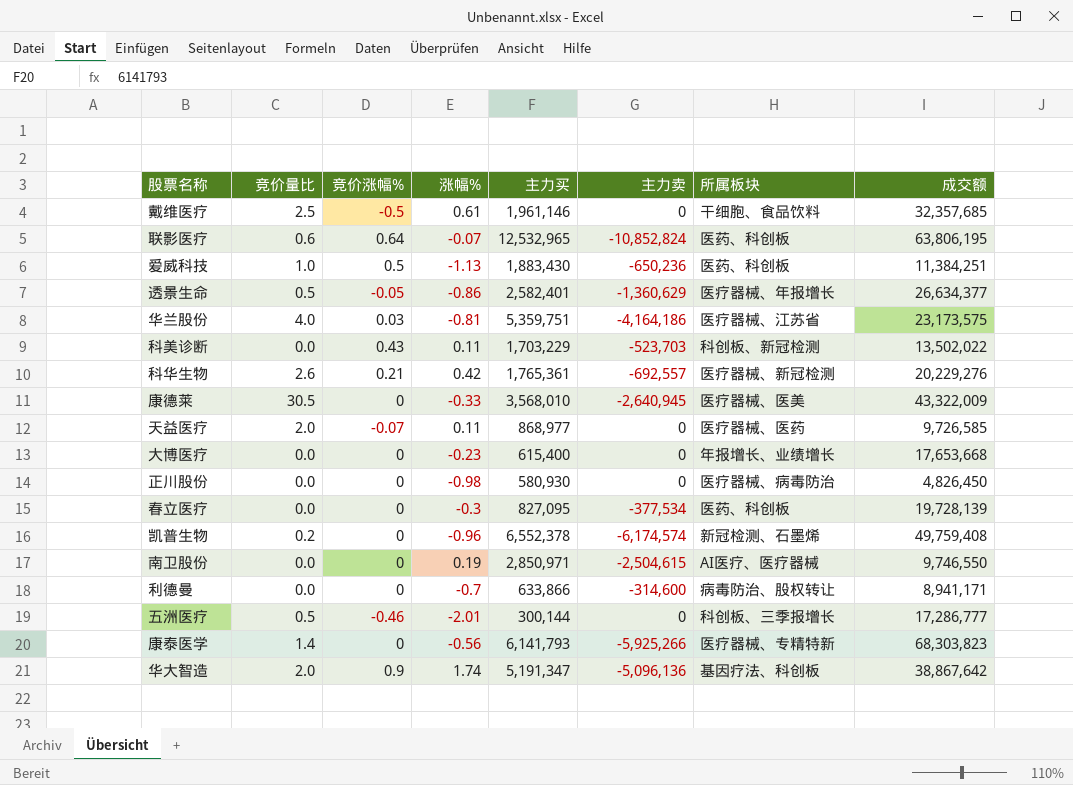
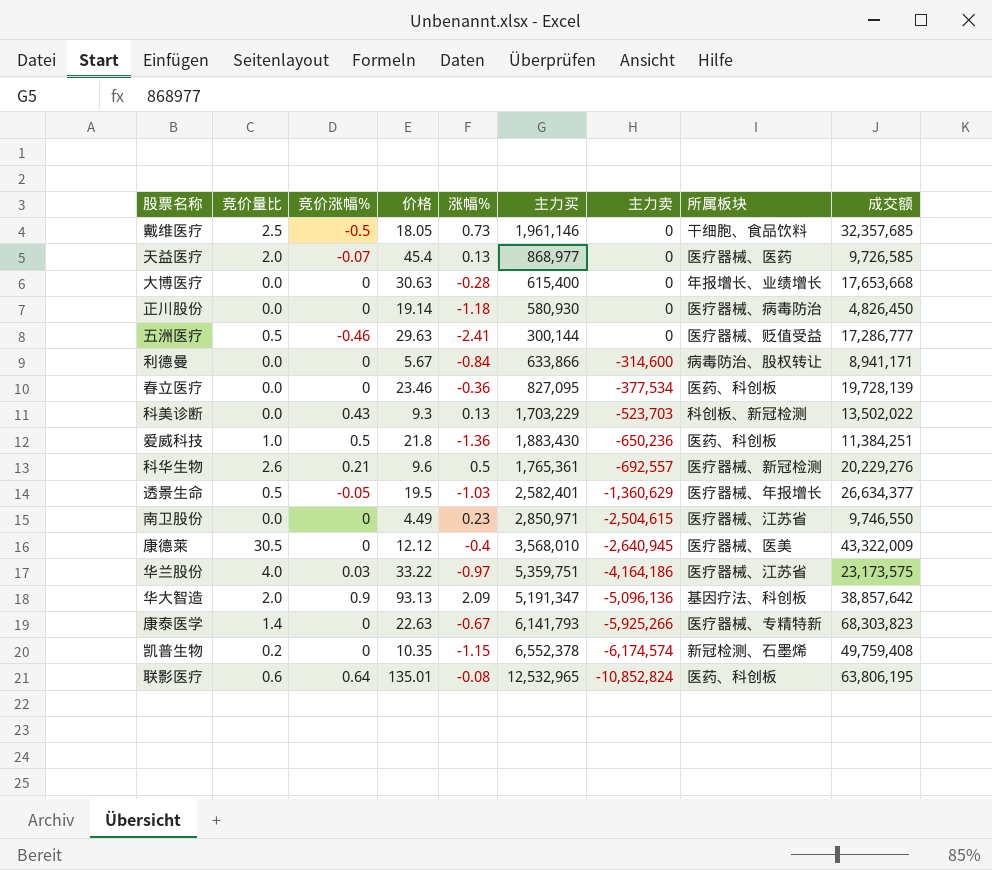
row order: none -> 主力卖 descending
column 价格 | position: none -> 4
戴维医疗 | 涨幅%: 0.61 -> 0.73
天益医疗 | 涨幅%: 0.11 -> 0.13
大博医疗 | 涨幅%: -0.23 -> -0.28
正川股份 | 涨幅%: -0.98 -> -1.18
五洲医疗 | 涨幅%: -2.01 -> -2.41
五洲医疗 | 所属板块: 科创板、三季报增长 -> 医疗器械、贬值受益
利德曼 | 涨幅%: -0.7 -> -0.84
春立医疗 | 涨幅%: -0.3 -> -0.36
科美诊断 | 涨幅%: 0.11 -> 0.13
爱威科技 | 涨幅%: -1.13 -> -1.36
科华生物 | 涨幅%: 0.42 -> 0.5
透景生命 | 涨幅%: -0.86 -> -1.03
南卫股份 | 涨幅%: 0.19 -> 0.23
南卫股份 | 所属板块: AI医疗、医疗器械 -> 医疗器械、江苏省
康德莱 | 涨幅%: -0.33 -> -0.4
华兰股份 | 涨幅%: -0.81 -> -0.97
华大智造 | 涨幅%: 1.74 -> 2.09
华大智造 | 成交额: 38,867,642 -> 38,857,642
康泰医学 | 涨幅%: -0.56 -> -0.67
凯普生物 | 涨幅%: -0.96 -> -1.15
联影医疗 | 涨幅%: -0.07 -> -0.08

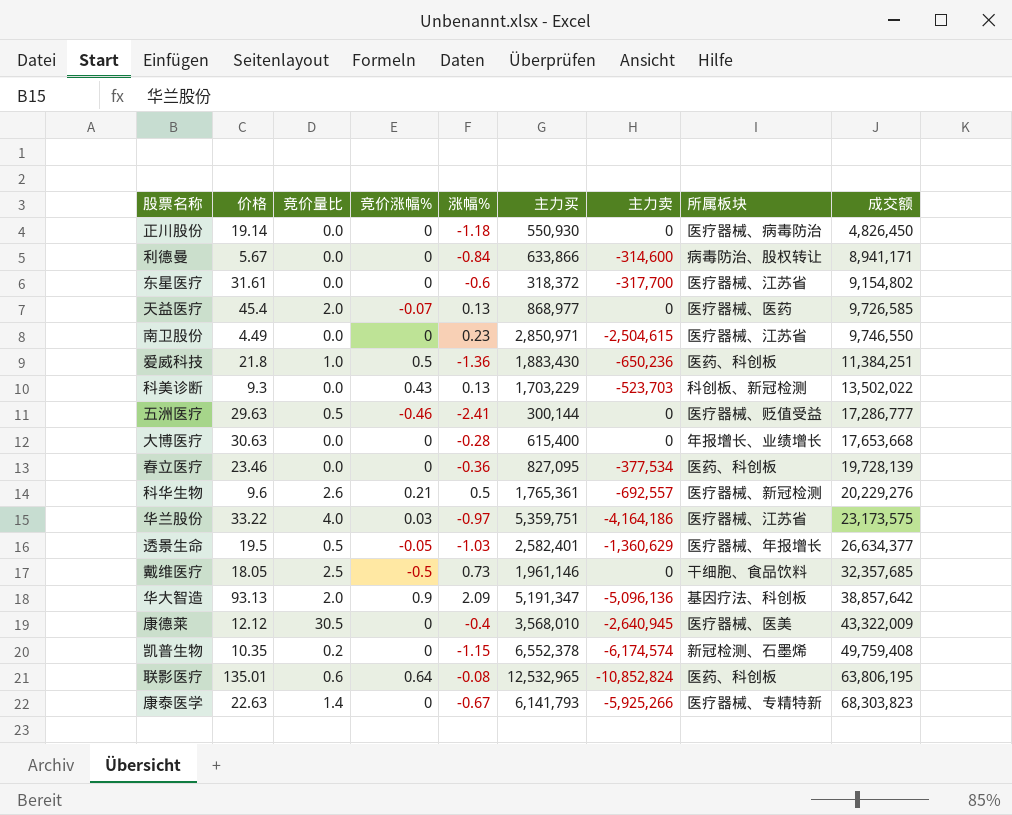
row order: 主力卖 descending -> 成交额 ascending
column 价格 | position: 4 -> 2
正川股份 | 主力买: 580,930 -> 550,930
row 东星医疗: none -> 31.61 | 0.0 | 0 | -0.6 | 318,372 | -317,700 | 医疗器械、江苏省 | 9,154,802

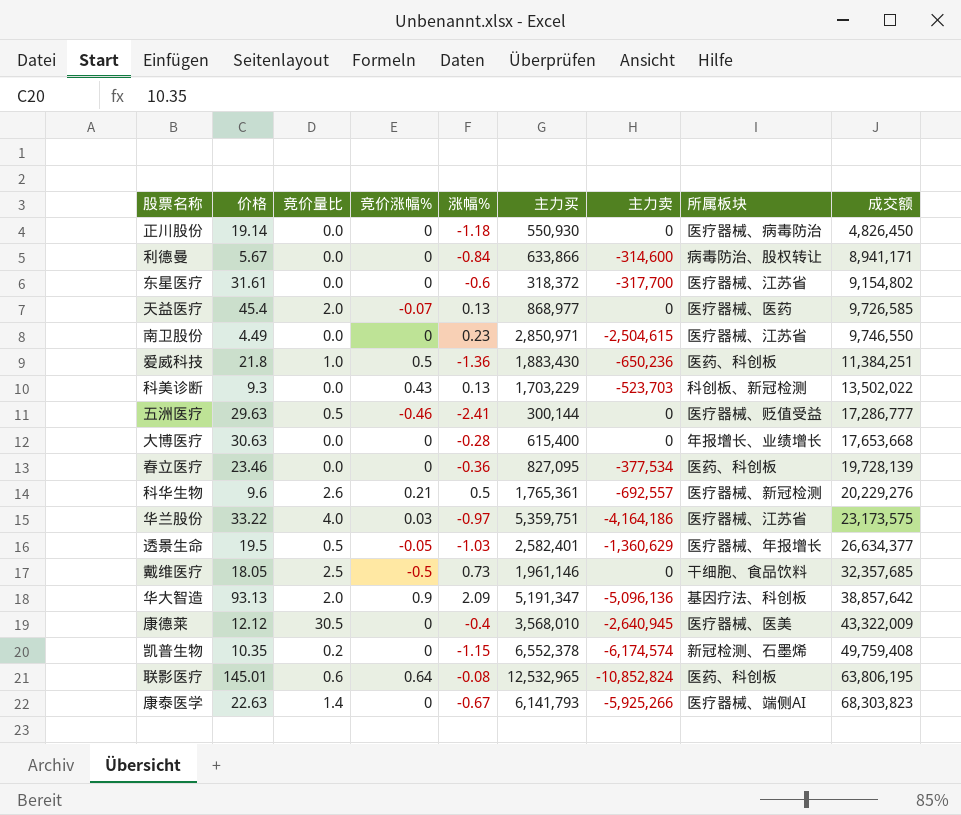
联影医疗 | 价格: 135.01 -> 145.01
康泰医学 | 所属板块: 医疗器械、专精特新 -> 医疗器械、端侧AI

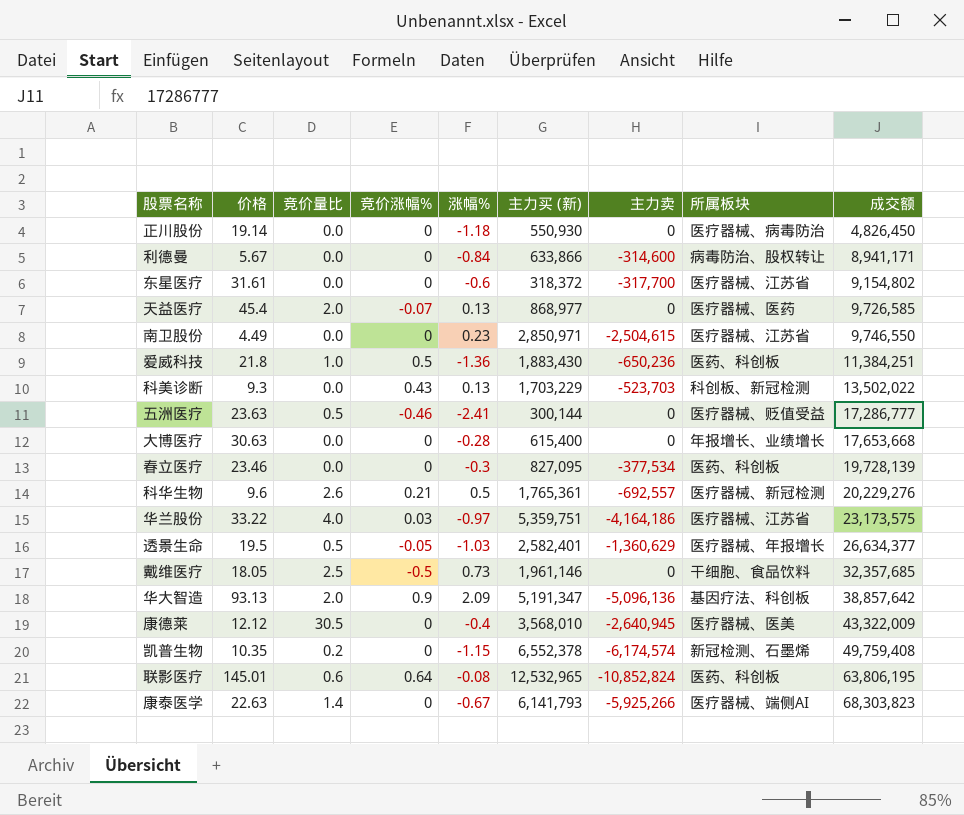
column name: 主力买 -> 主力买 (新)
五洲医疗 | 价格: 29.63 -> 23.63
春立医疗 | 涨幅%: -0.36 -> -0.3

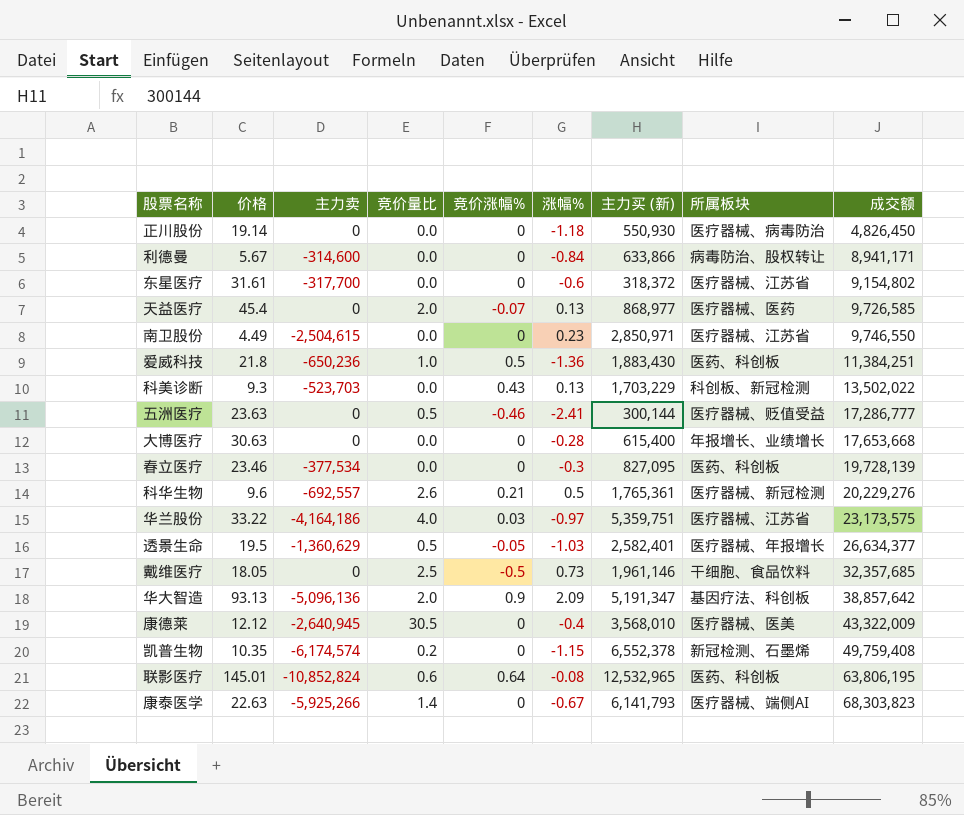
column 主力卖 | position: 7 -> 3

